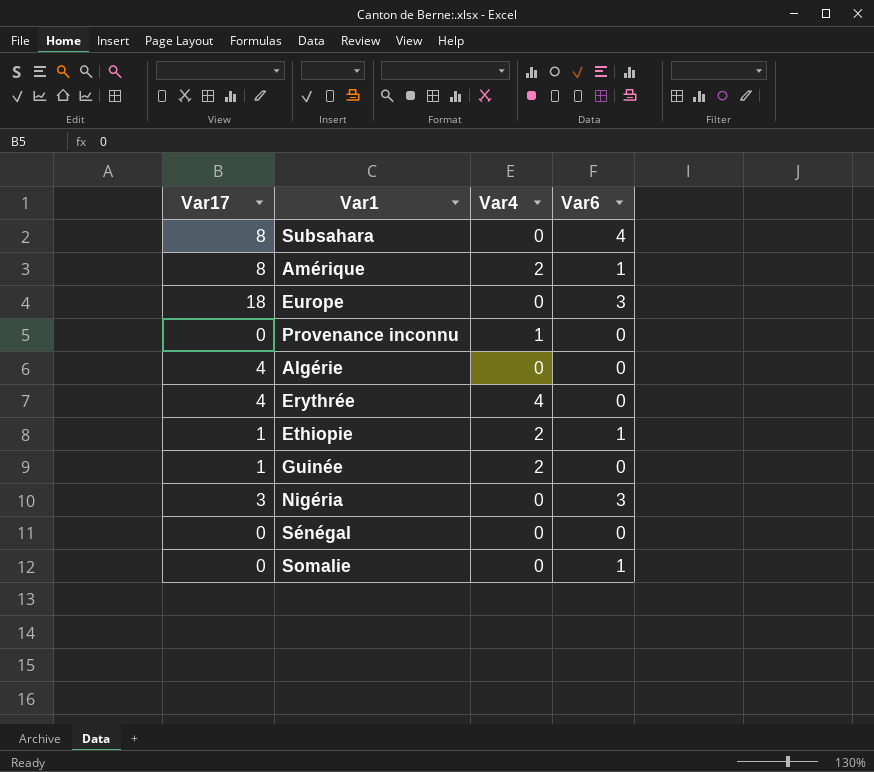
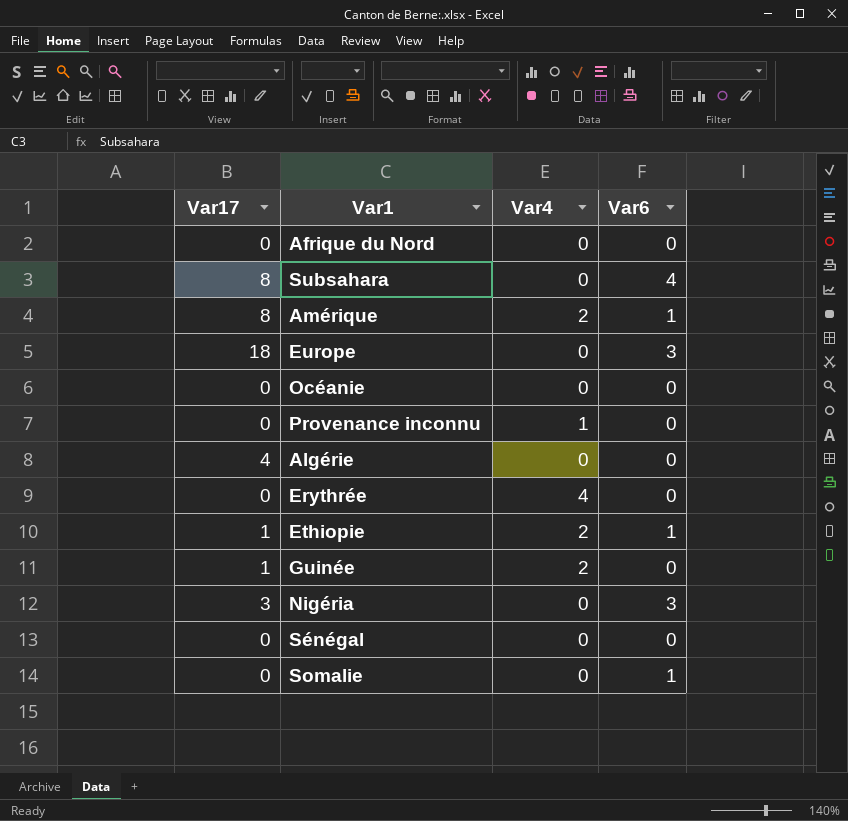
row Afrique du Nord: none -> 0 | 0 | 0
row Océanie: none -> 0 | 0 | 0
Erythrée | Var17: 4 -> 0

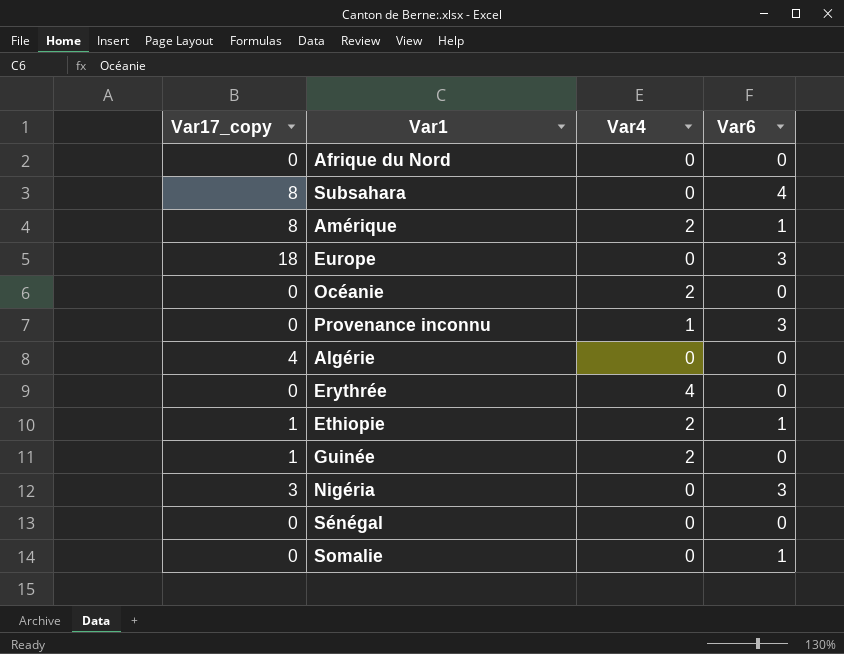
column name: Var17 -> Var17_copy
Océanie | Var4: 0 -> 2
Provenance inconnu | Var6: 0 -> 3

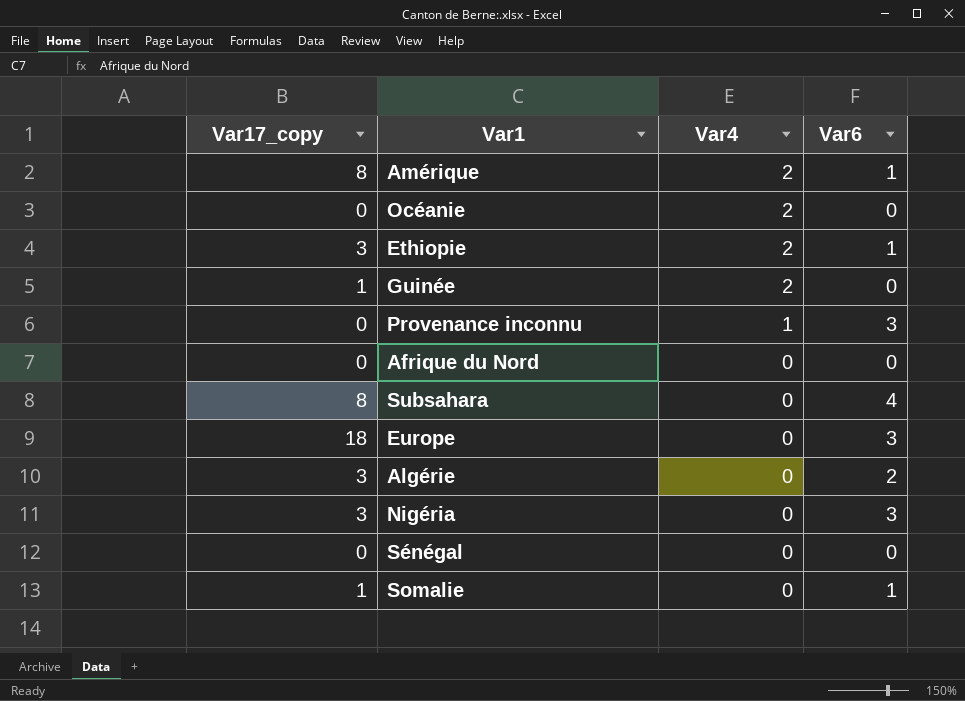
row order: none -> Var4 descending
row Erythrée: 0 | 4 | 0 -> none
Ethiopie | Var17_copy: 1 -> 3
Algérie | Var17_copy: 4 -> 3
Algérie | Var6: 0 -> 2
Somalie | Var17_copy: 0 -> 1

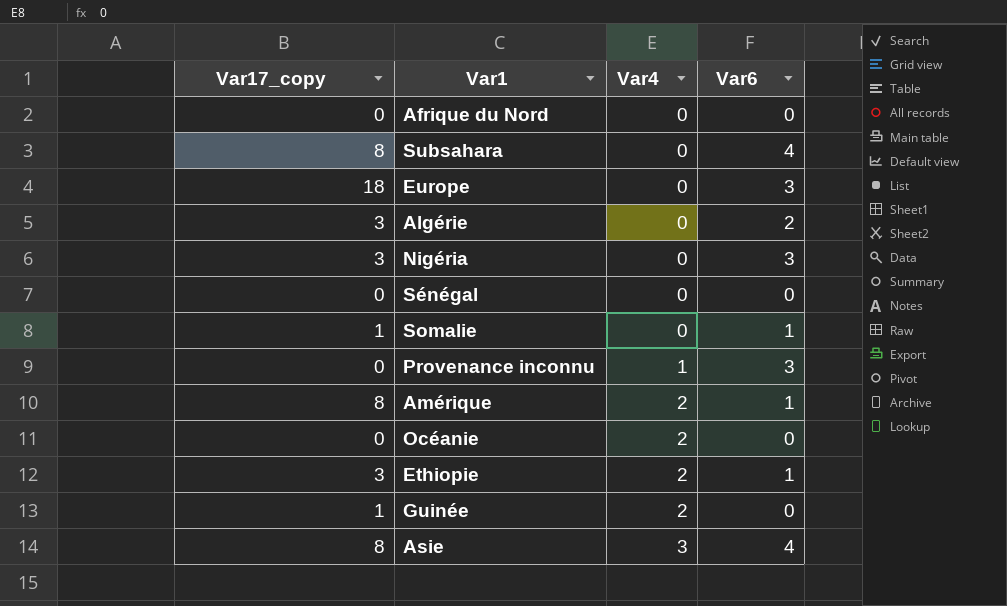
row order: Var4 descending -> Var4 ascending
row Asie: none -> 8 | 3 | 4

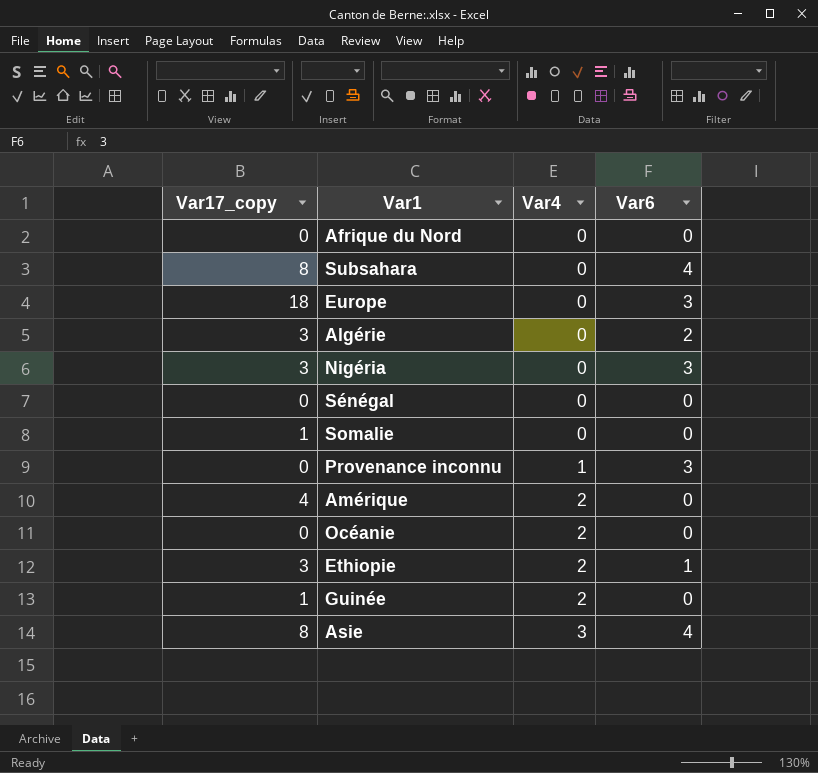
Somalie | Var6: 1 -> 0
Amérique | Var17_copy: 8 -> 4
Amérique | Var6: 1 -> 0

